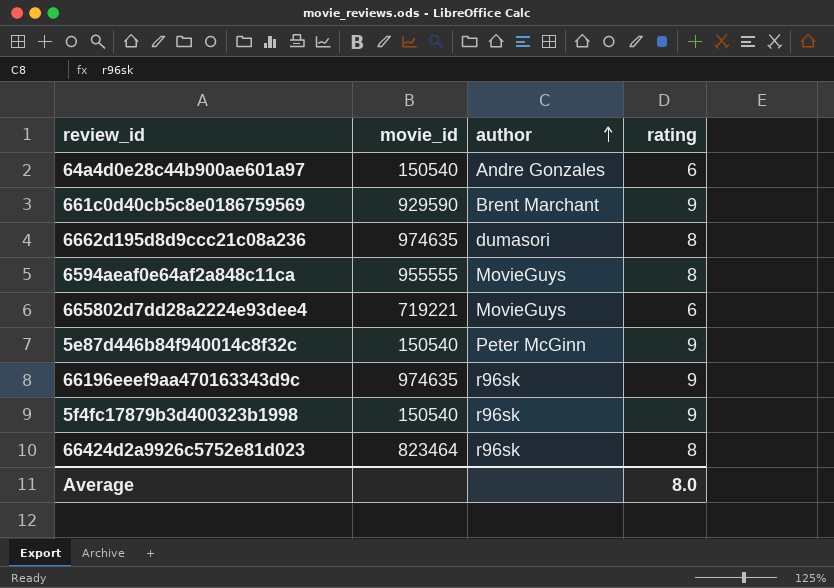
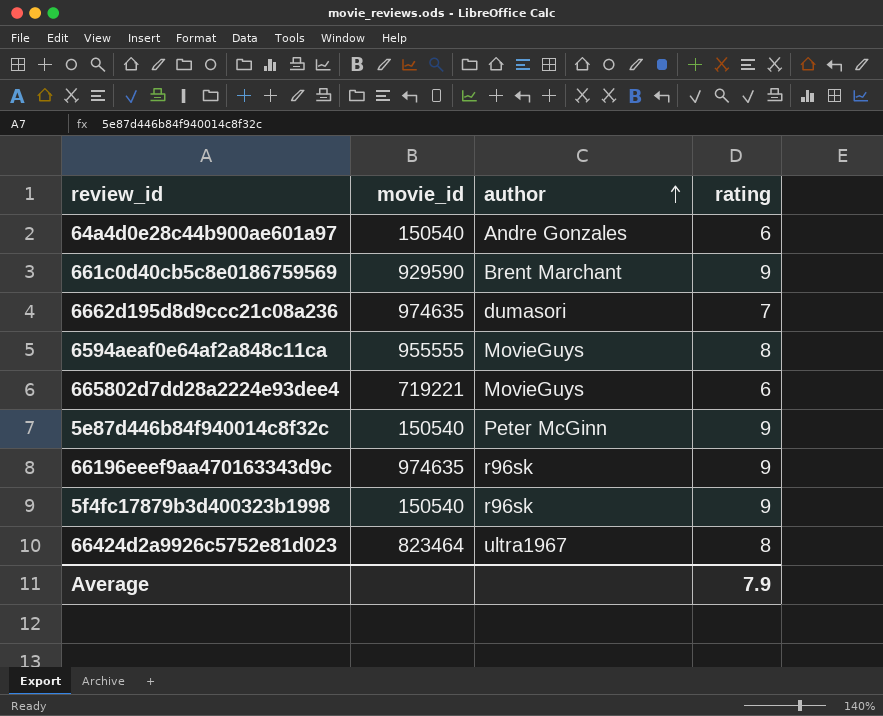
6662d195d8d9ccc21c08a236 | rating: 8 -> 7
66424d2a9926c5752e81d023 | author: r96sk -> ultra1967
Average | rating: 8.0 -> 7.9

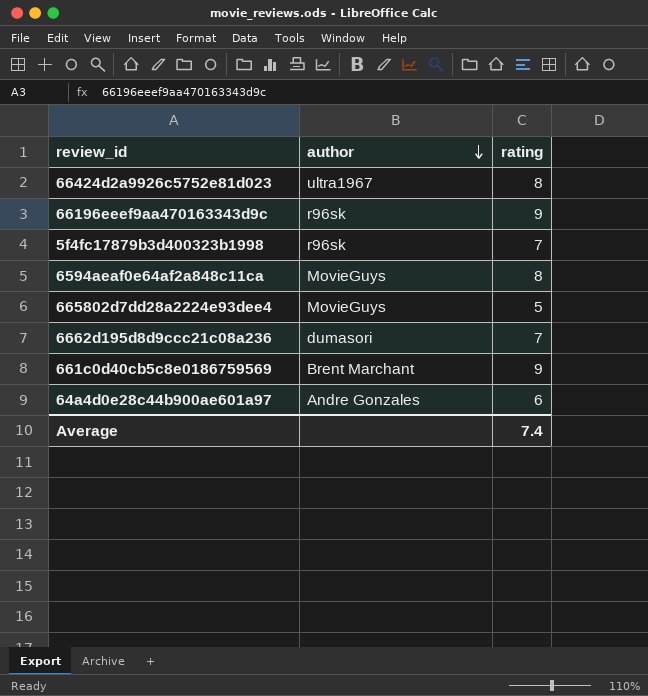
row order: author ascending -> author descending
column movie_id | position: 2 -> none
row 5e87d446b84f940014c8f32c: 150540 | Peter McGinn | 9 -> none
5f4fc17879b3d400323b1998 | rating: 9 -> 7
665802d7dd28a2224e93dee4 | rating: 6 -> 5
Average | rating: 7.9 -> 7.4

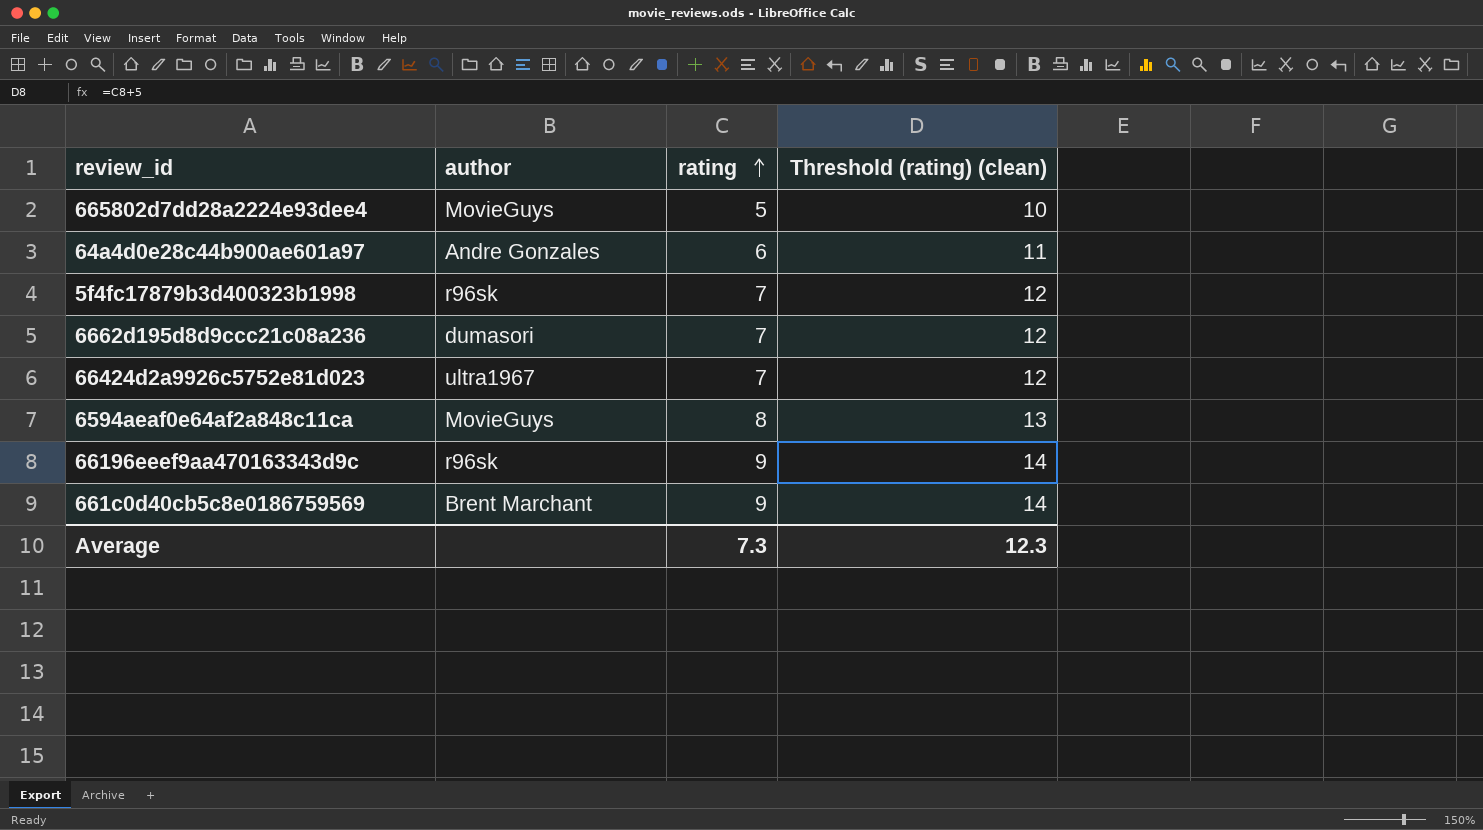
row order: author descending -> rating ascending
column Threshold (rating) (clean) | formula: none -> [rating] + 5
66424d2a9926c5752e81d023 | rating: 8 -> 7
Average | rating: 7.4 -> 7.3

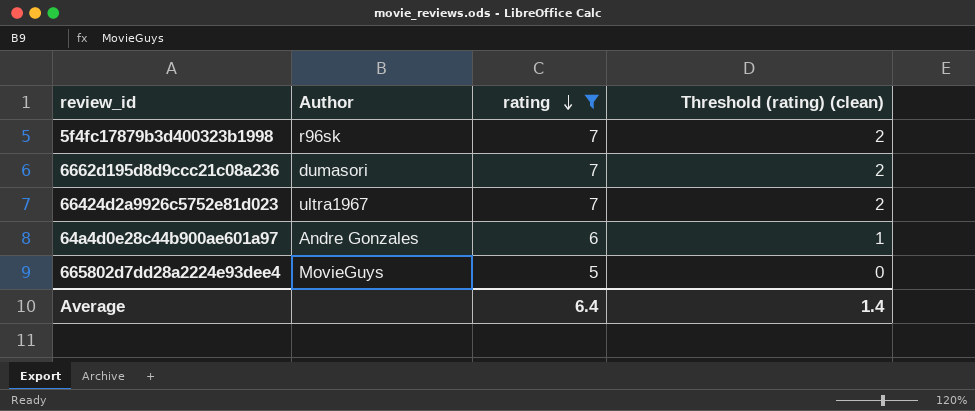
filter: none -> rating <= 7
row order: rating ascending -> rating descending
column name: author -> Author
column Threshold (rating) (clean) | formula: [rating] + 5 -> [rating] - 5
Average | rating: 7.3 -> 6.4
Average | Threshold (rating) (clean): 12.3 -> 1.4

